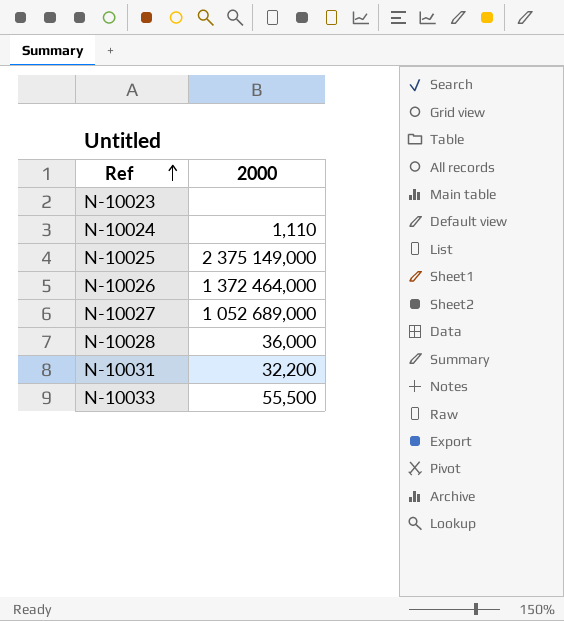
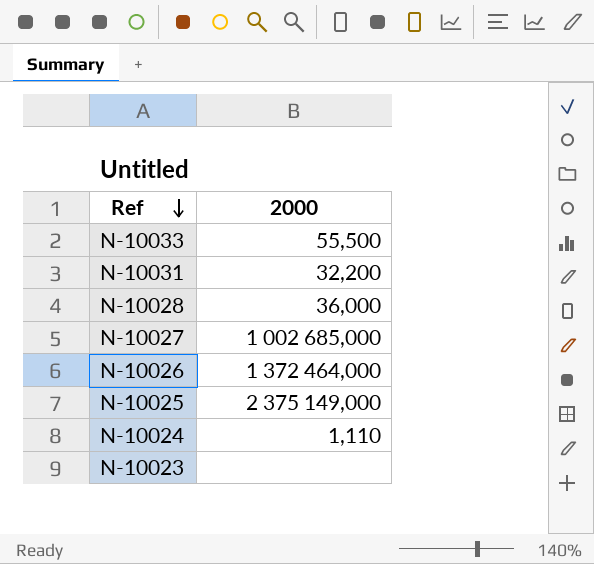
row order: Ref ascending -> Ref descending
N-10027 | 2000: 1 052 689,000 -> 1 002 685,000

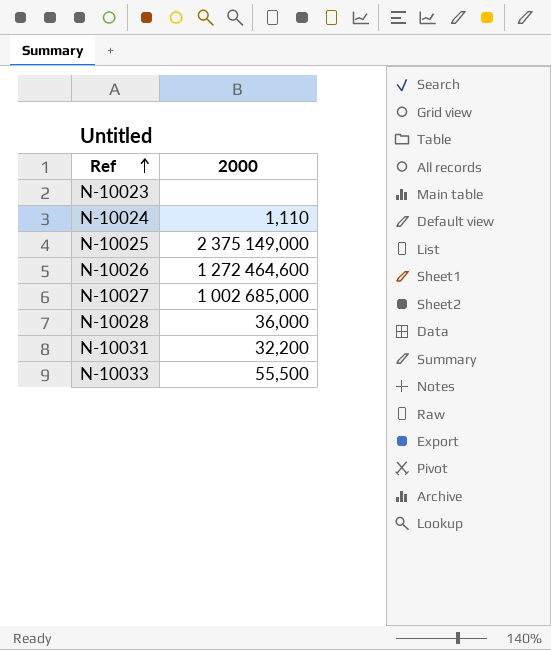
row order: Ref descending -> Ref ascending
N-10026 | 2000: 1 372 464,000 -> 1 272 464,600

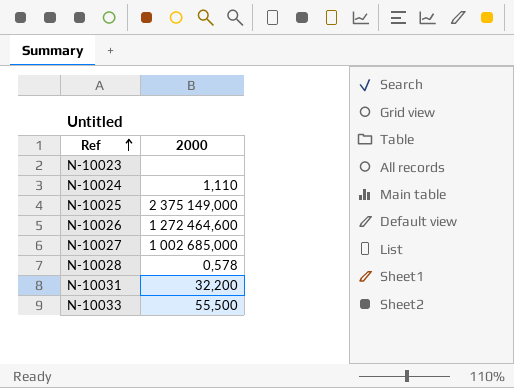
N-10028 | 2000: 36,000 -> 0,578

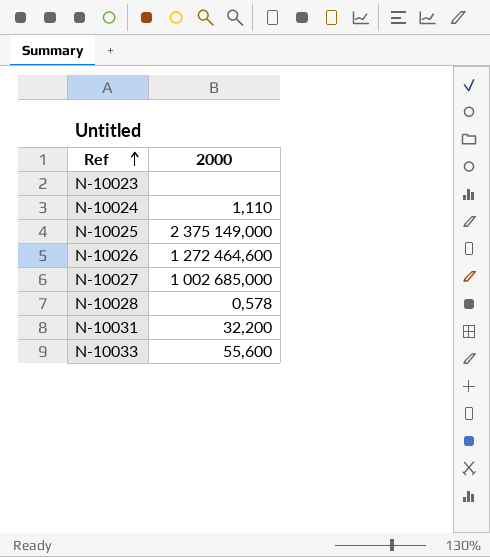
N-10033 | 2000: 55,500 -> 55,600

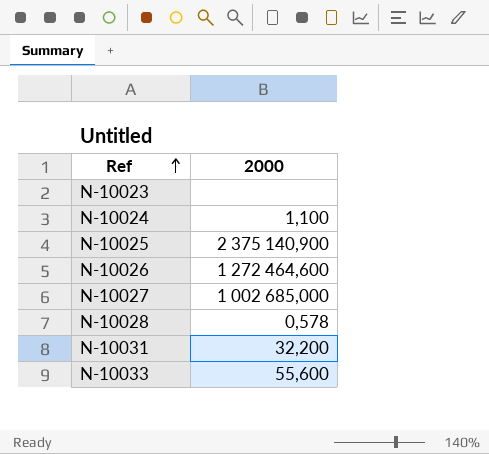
N-10024 | 2000: 1,110 -> 1,100
N-10025 | 2000: 2 375 149,000 -> 2 375 140,900

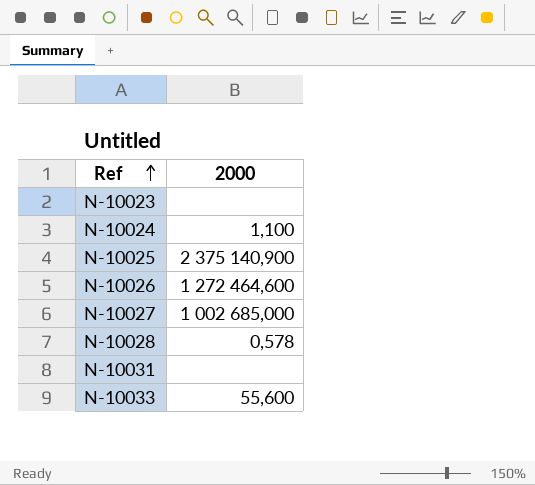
N-10031 | 2000: 32,200 -> none

